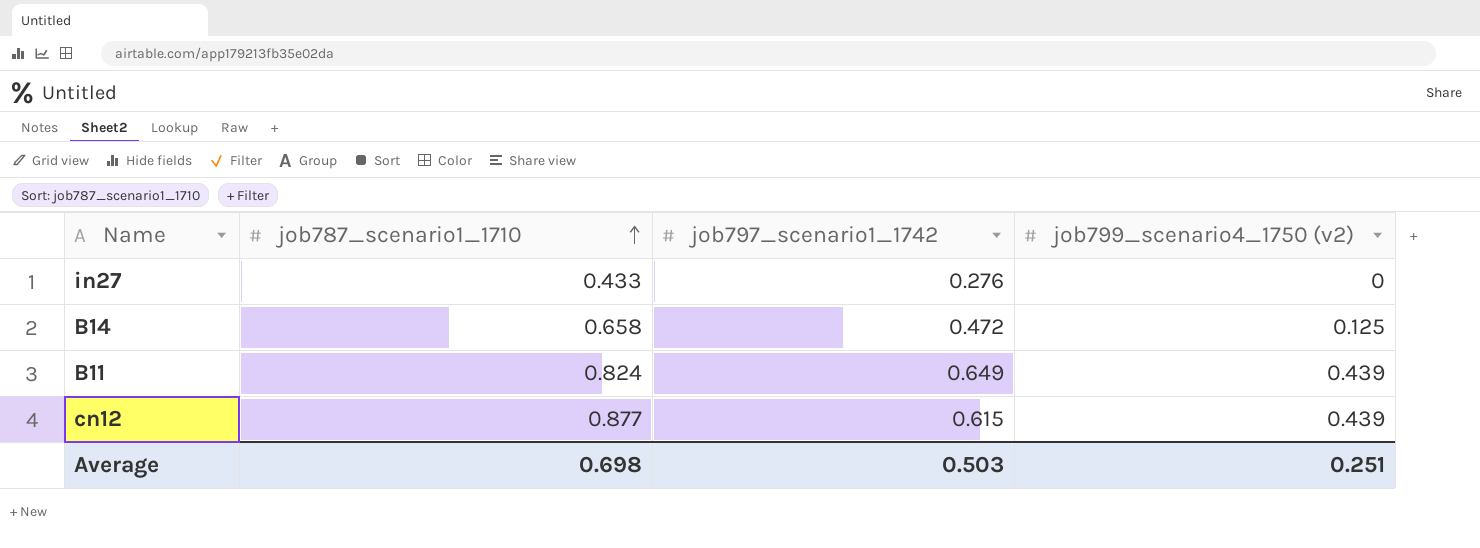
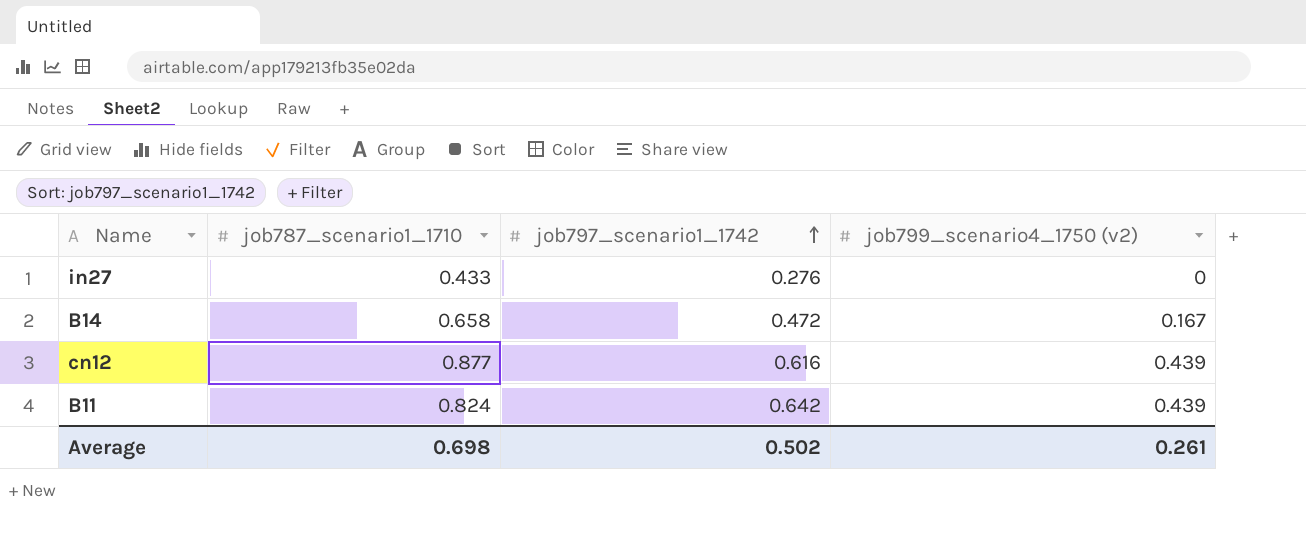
row order: job787_scenario1_1710 ascending -> job797_scenario1_1742 ascending
B14 | job799_scenario4_1750 (v2): 0.125 -> 0.167
cn12 | job797_scenario1_1742: 0.615 -> 0.616
B11 | job797_scenario1_1742: 0.649 -> 0.642
Average | job797_scenario1_1742: 0.503 -> 0.502
Average | job799_scenario4_1750 (v2): 0.251 -> 0.261

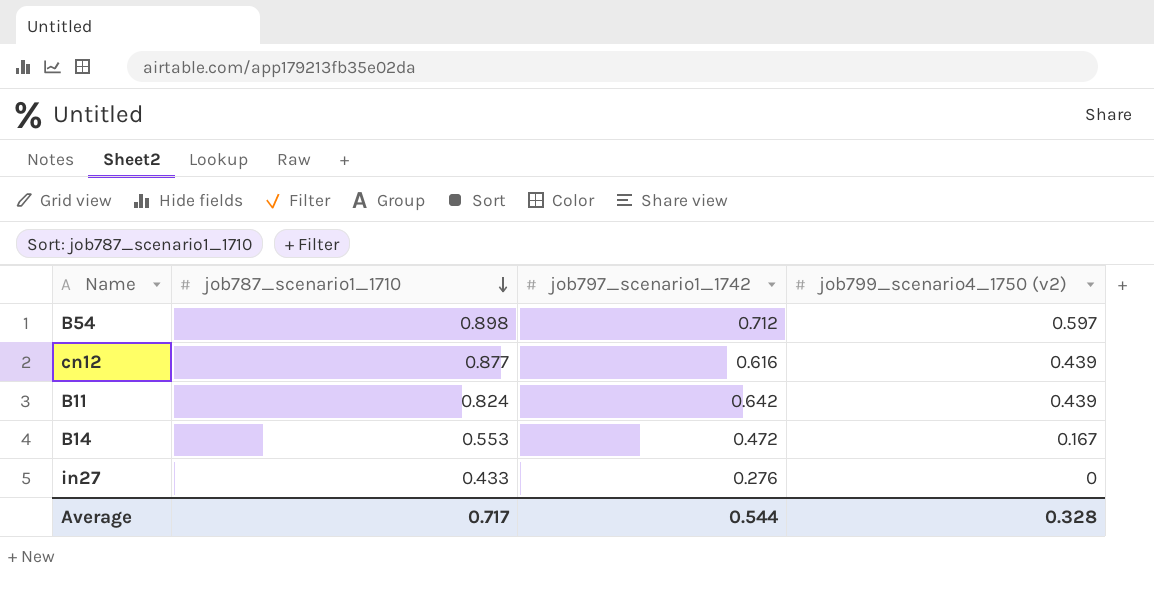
row order: job797_scenario1_1742 ascending -> job787_scenario1_1710 descending
row B54: none -> 0.898 | 0.712 | 0.597
B14 | job787_scenario1_1710: 0.658 -> 0.553
Average | job787_scenario1_1710: 0.698 -> 0.717
Average | job797_scenario1_1742: 0.502 -> 0.544
Average | job799_scenario4_1750 (v2): 0.261 -> 0.328

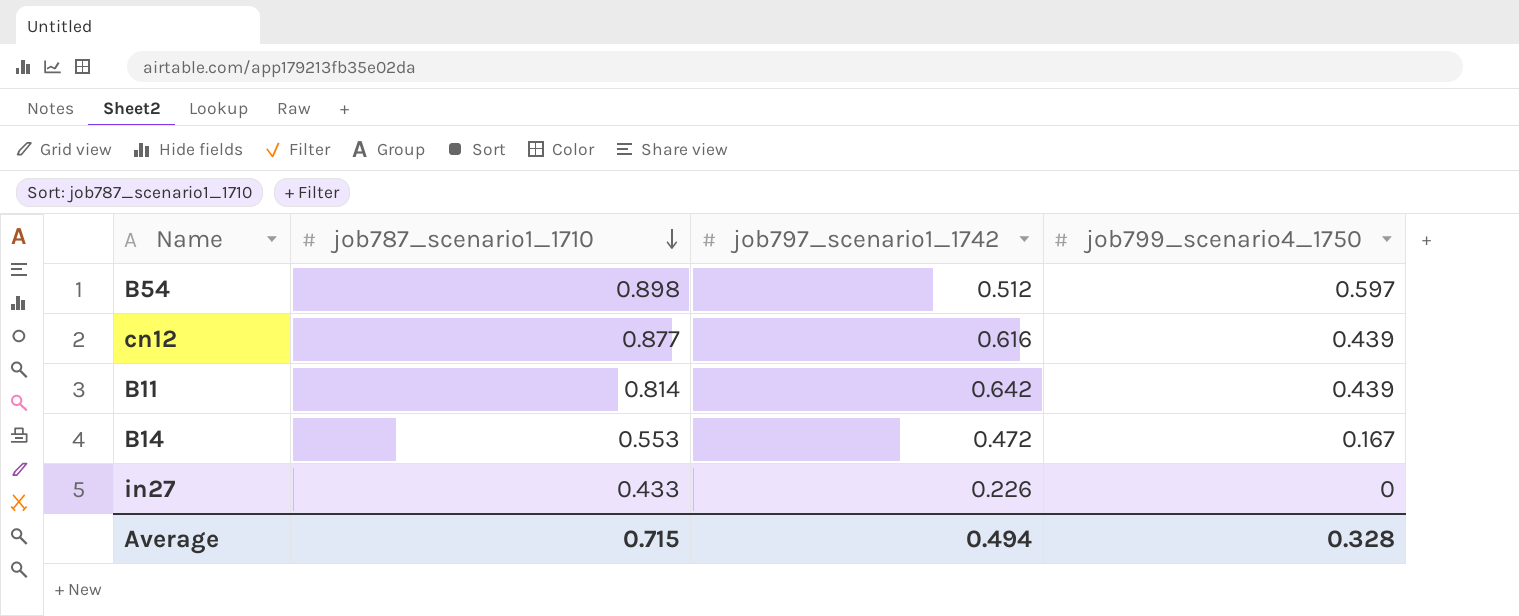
column name: job799_scenario4_1750 (v2) -> job799_scenario4_1750
B54 | job797_scenario1_1742: 0.712 -> 0.512
B11 | job787_scenario1_1710: 0.824 -> 0.814
in27 | job797_scenario1_1742: 0.276 -> 0.226
Average | job787_scenario1_1710: 0.717 -> 0.715
Average | job797_scenario1_1742: 0.544 -> 0.494

